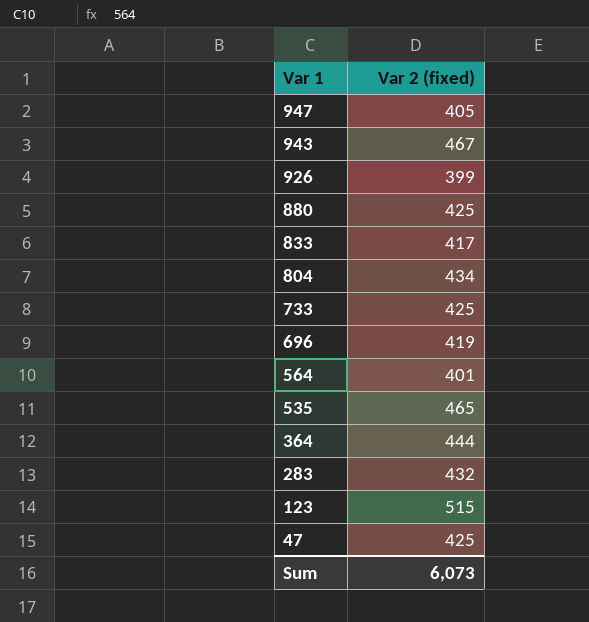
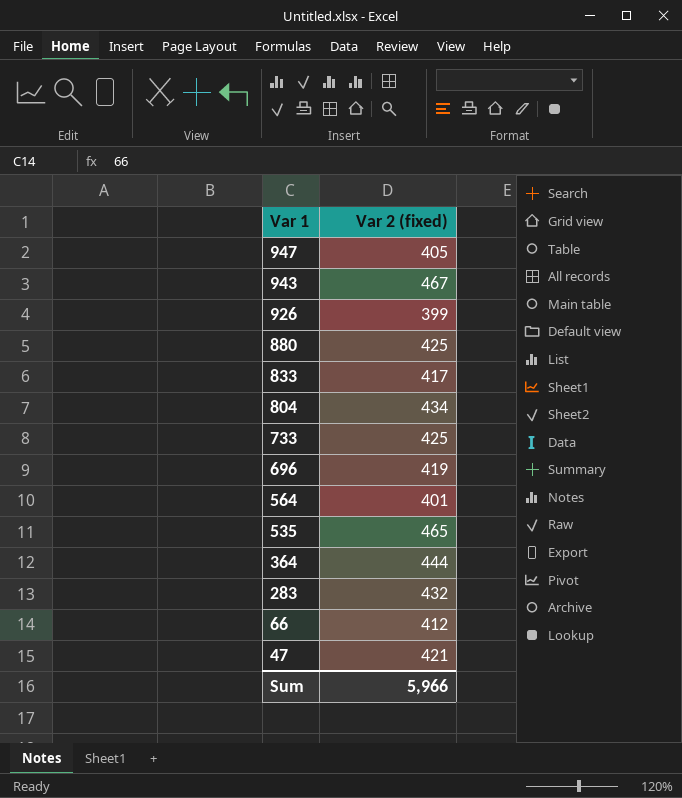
row 123: 515 -> none
row 66: none -> 412
47 | Var 2 (fixed): 425 -> 421
Sum | Var 2 (fixed): 6,073 -> 5,966

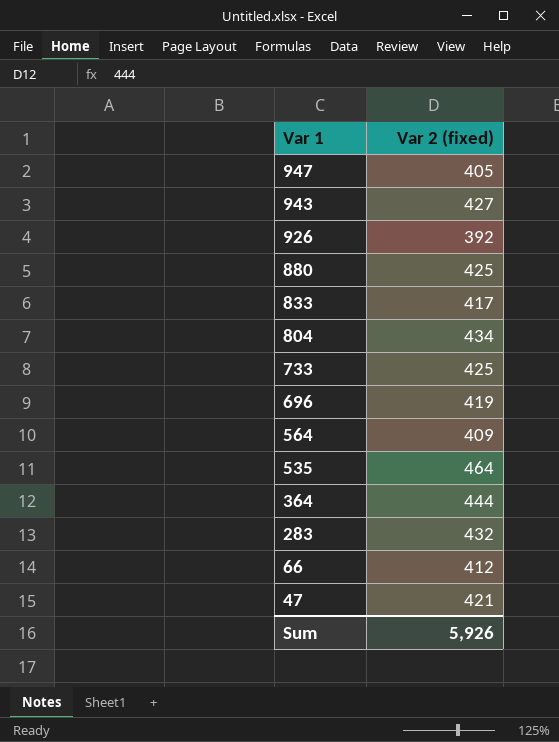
943 | Var 2 (fixed): 467 -> 427
926 | Var 2 (fixed): 399 -> 392
564 | Var 2 (fixed): 401 -> 409
535 | Var 2 (fixed): 465 -> 464
Sum | Var 2 (fixed): 5,966 -> 5,926

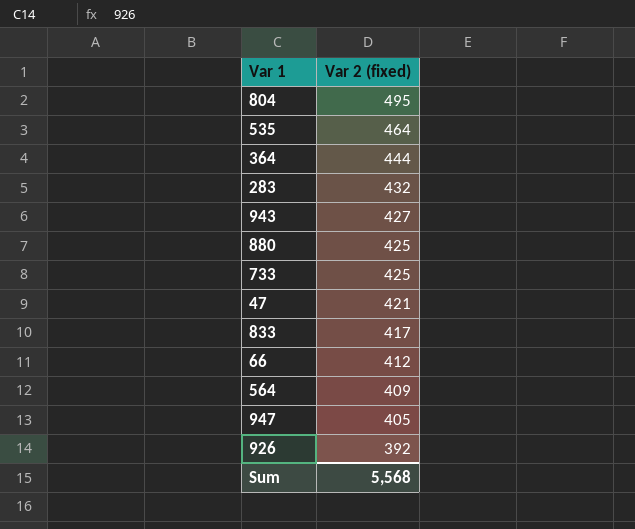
row order: Var 1 descending -> Var 2 (fixed) descending
row 696: 419 -> none
804 | Var 2 (fixed): 434 -> 495
Sum | Var 2 (fixed): 5,926 -> 5,568

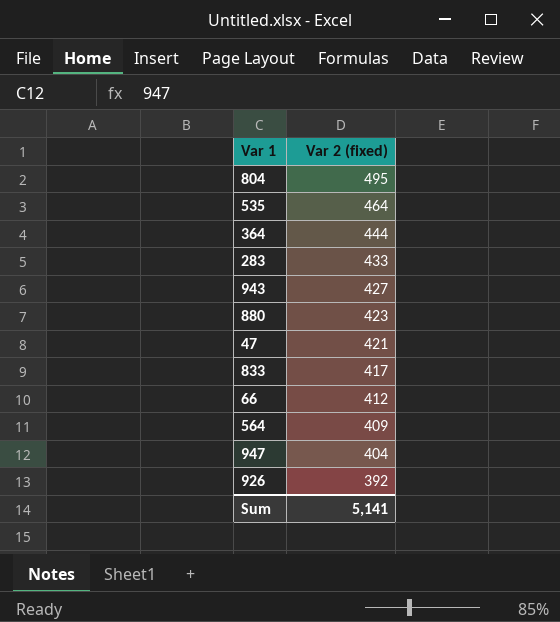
row 733: 425 -> none
283 | Var 2 (fixed): 432 -> 433
880 | Var 2 (fixed): 425 -> 423
947 | Var 2 (fixed): 405 -> 404
Sum | Var 2 (fixed): 5,568 -> 5,141

